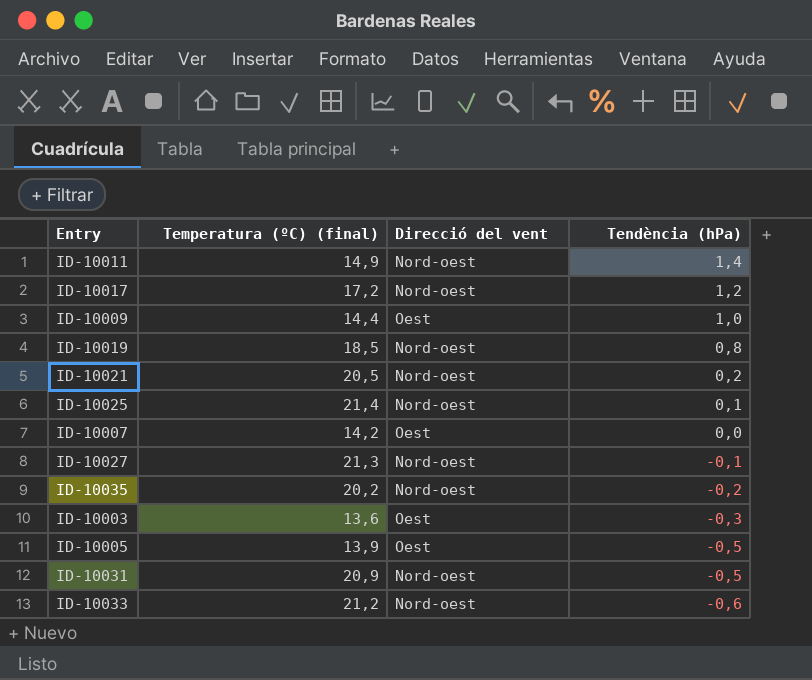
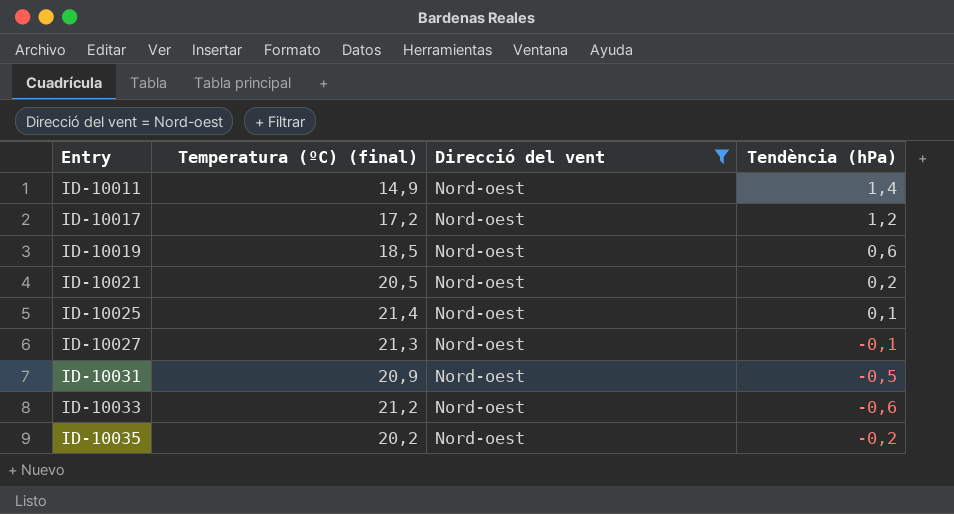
filter: none -> Direcció del vent = Nord-oest
row order: Tendència (hPa) descending -> Entry ascending
ID-10019 | Tendència (hPa): 0,8 -> 0,6

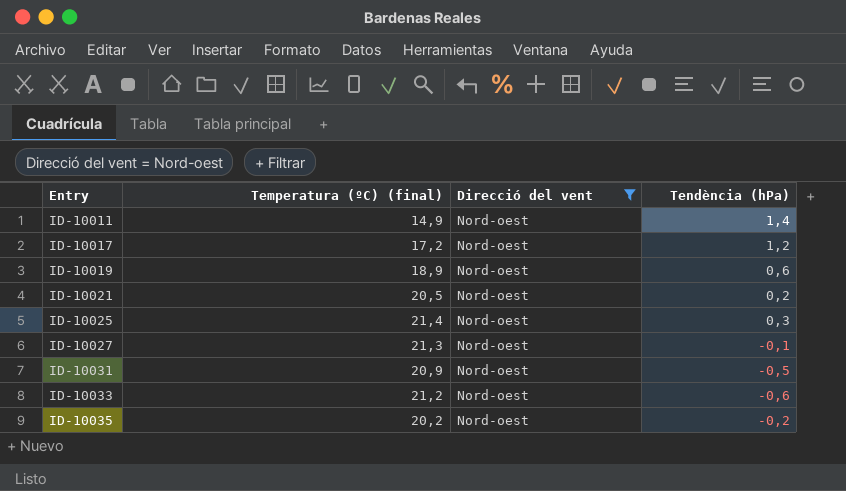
ID-10019 | Temperatura (ºC) (final): 18,5 -> 18,9
ID-10025 | Tendència (hPa): 0,1 -> 0,3

